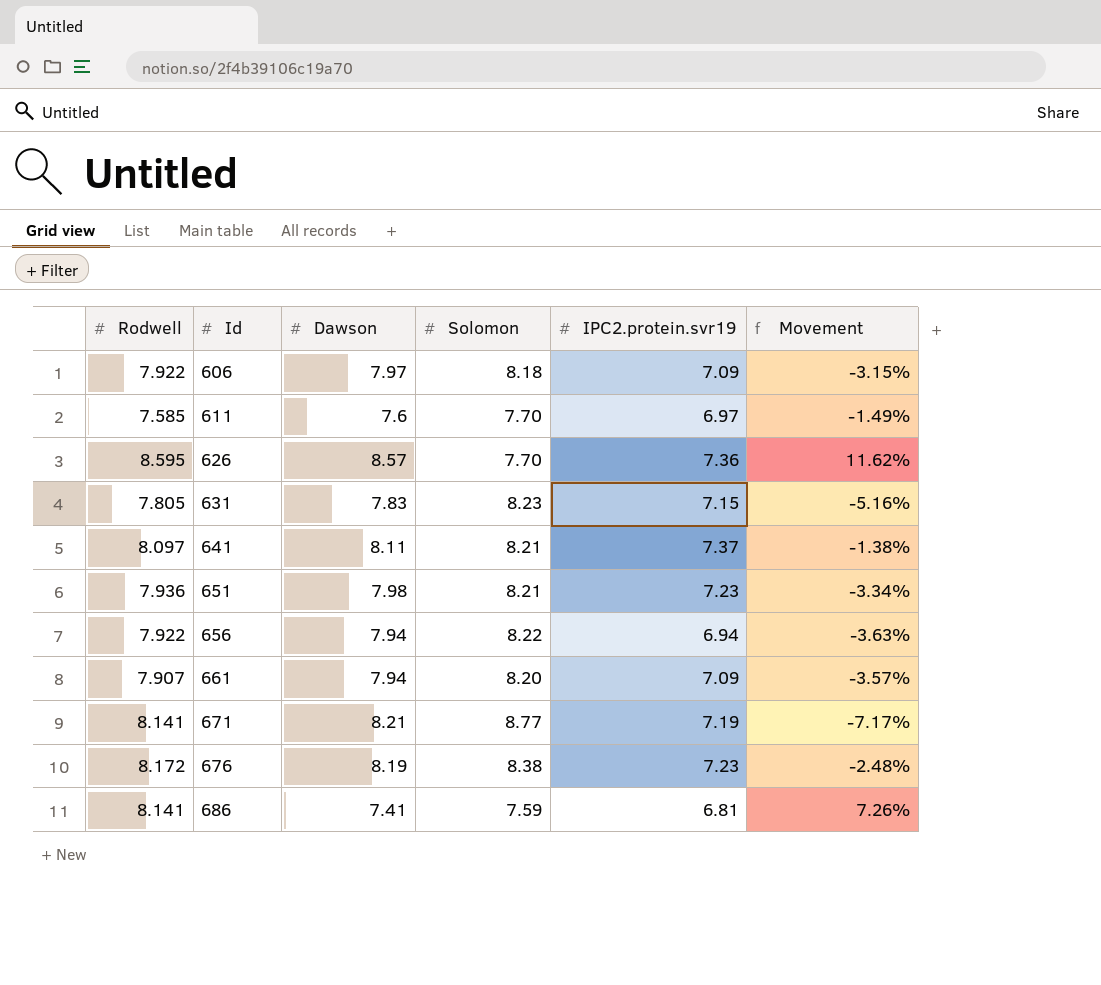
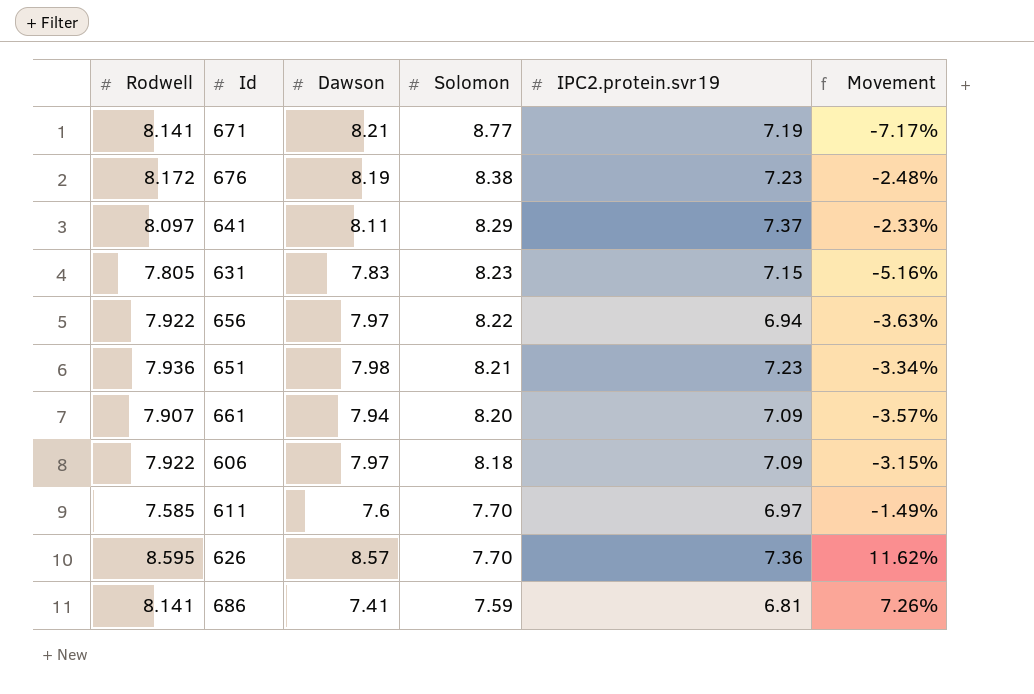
row order: Id ascending -> Solomon descending
641 | Solomon: 8.21 -> 8.29
641 | Movement: -1.38% -> -2.33%
656 | Dawson: 7.94 -> 7.97

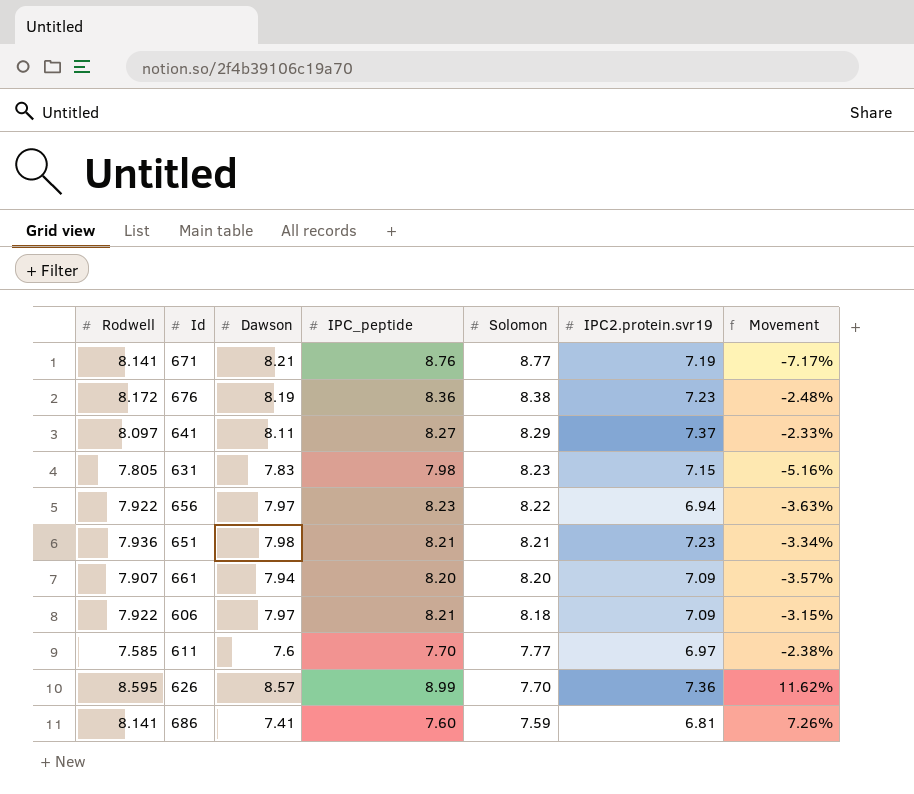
column IPC_peptide | position: none -> 4
611 | Solomon: 7.70 -> 7.77
611 | Movement: -1.49% -> -2.38%

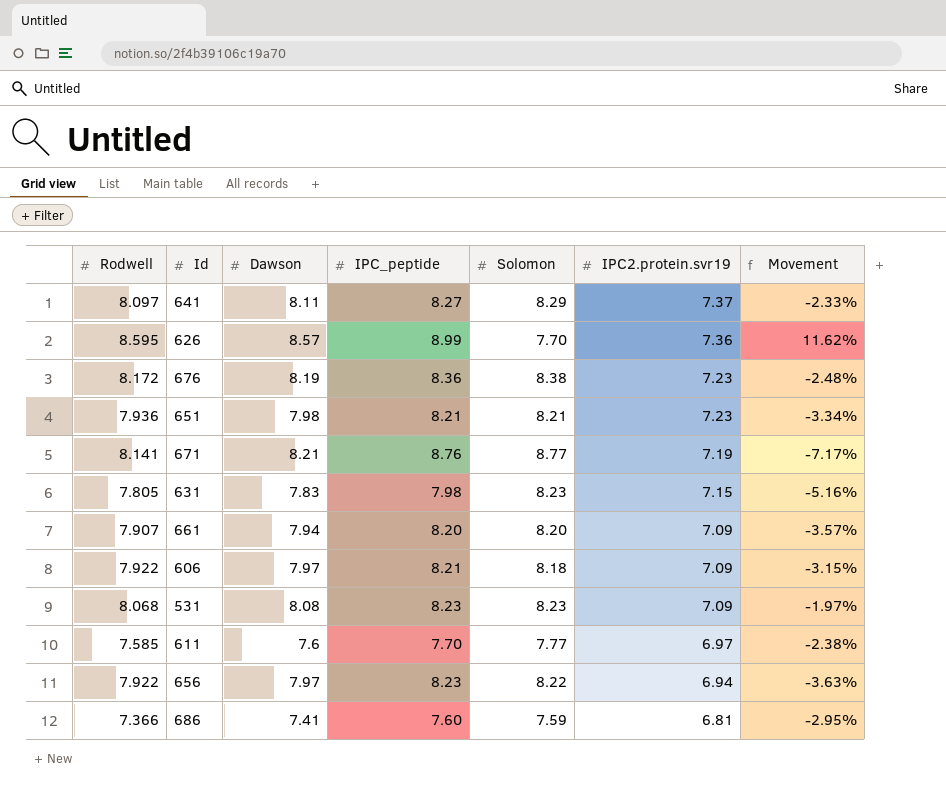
row order: Solomon descending -> IPC2.protein.svr19 descending
row 531: none -> 8.068 | 8.08 | 8.23 | 8.23 | 7.09 | -1.97%
686 | Rodwell: 8.141 -> 7.366
686 | Movement: 7.26% -> -2.95%

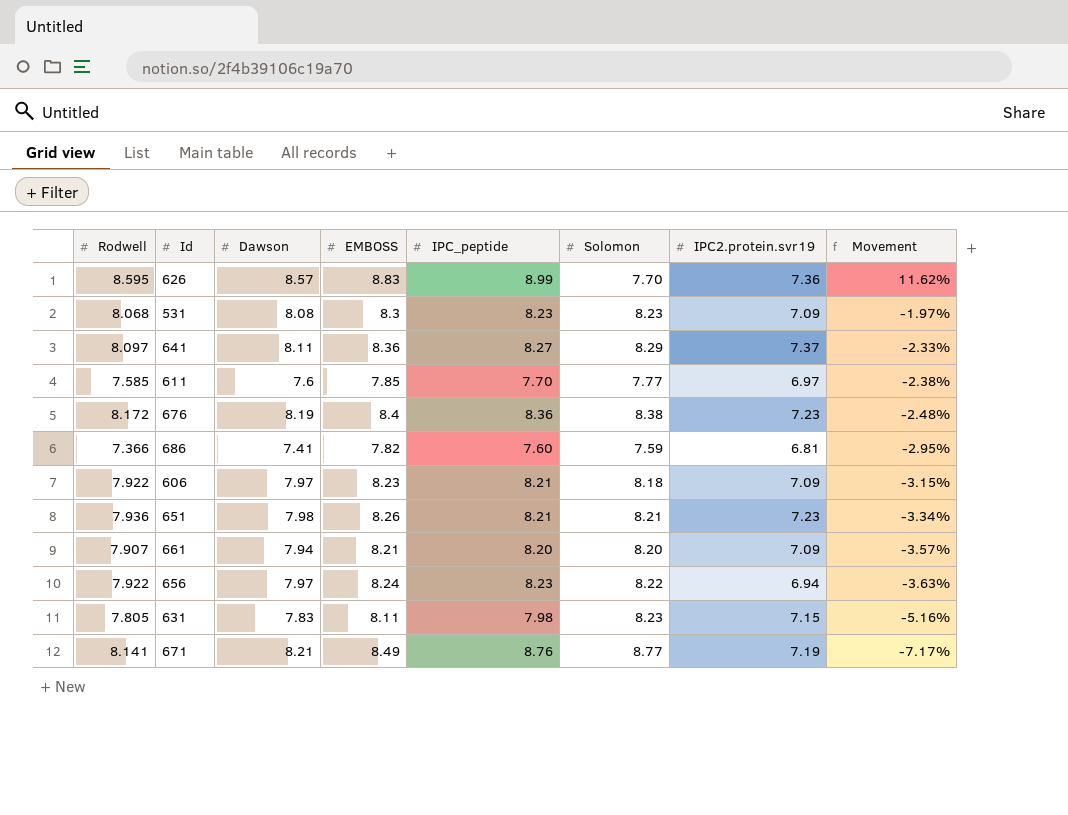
row order: IPC2.protein.svr19 descending -> Movement descending
column EMBOSS | position: none -> 4

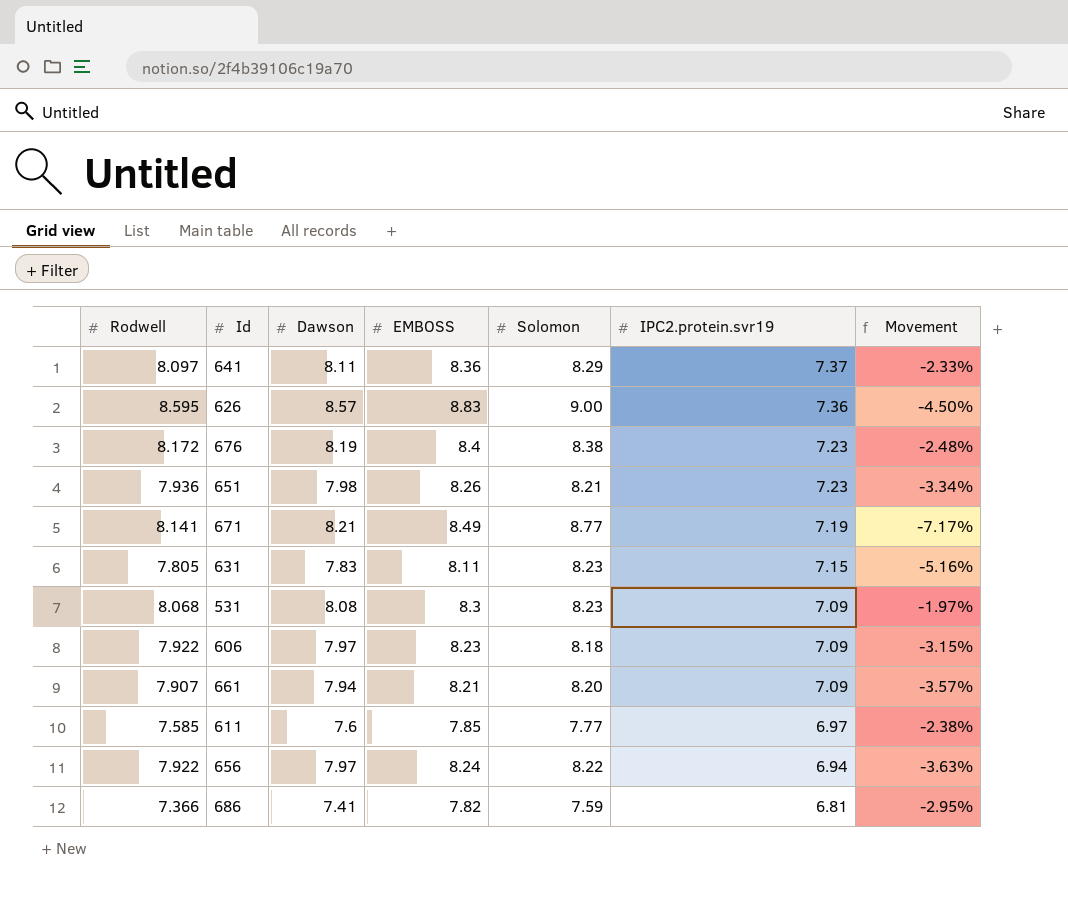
row order: Movement descending -> IPC2.protein.svr19 descending
column IPC_peptide | position: 5 -> none
626 | Solomon: 7.70 -> 9.00
626 | Movement: 11.62% -> -4.50%

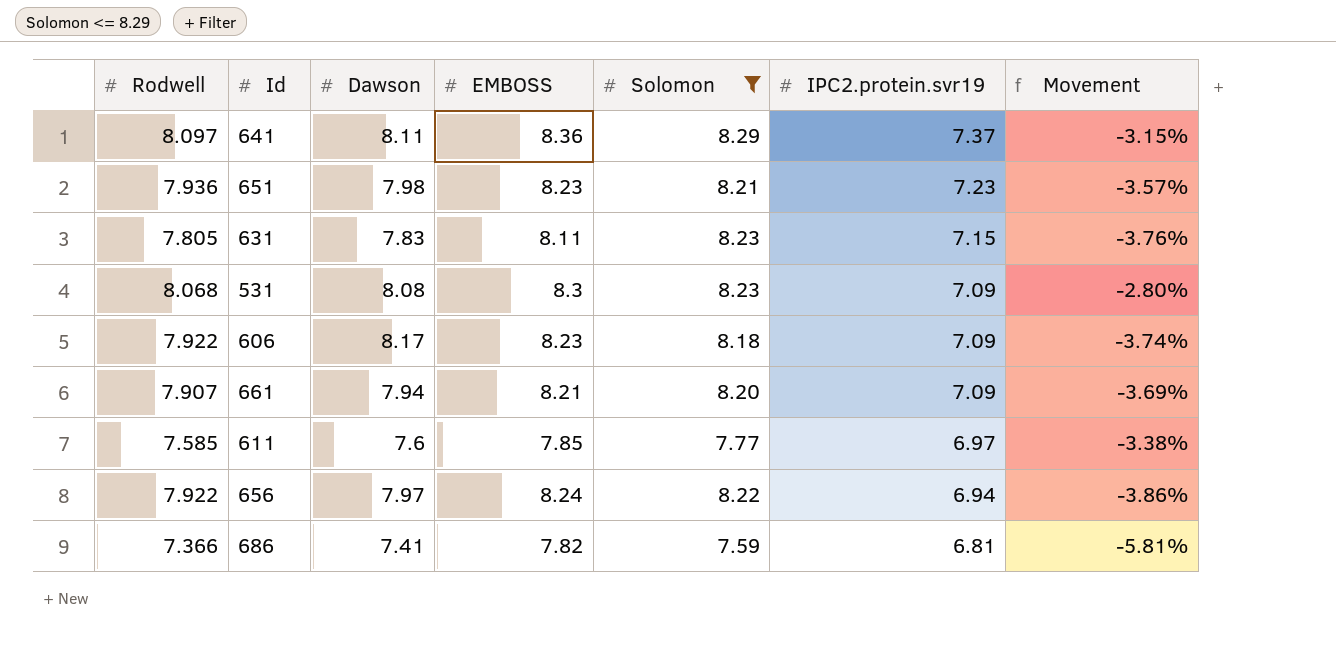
filter: none -> Solomon <= 8.29
column Movement | formula: ([Rodwell] - [Solomon]) / [Solomon] -> ([Rodwell] - [EMBOSS]) / [EMBOSS]
651 | EMBOSS: 8.26 -> 8.23
606 | Dawson: 7.97 -> 8.17

